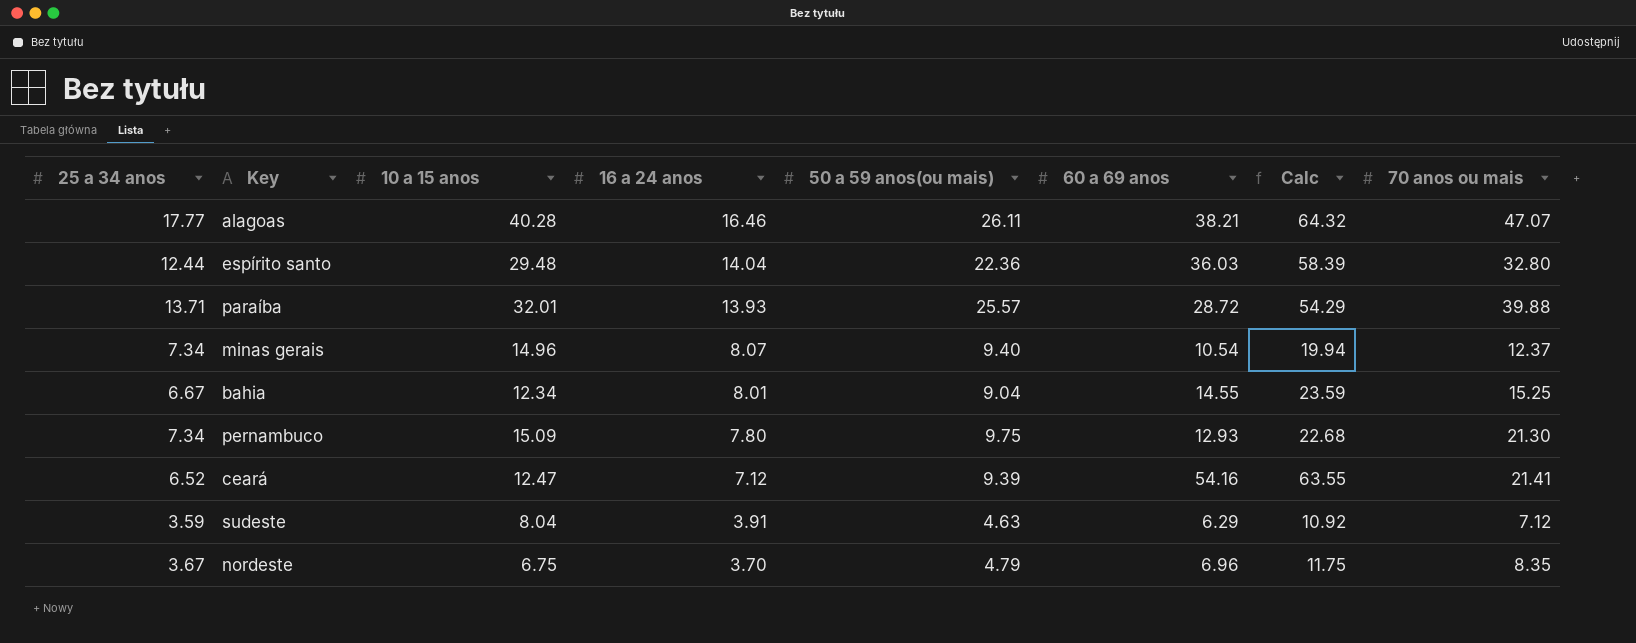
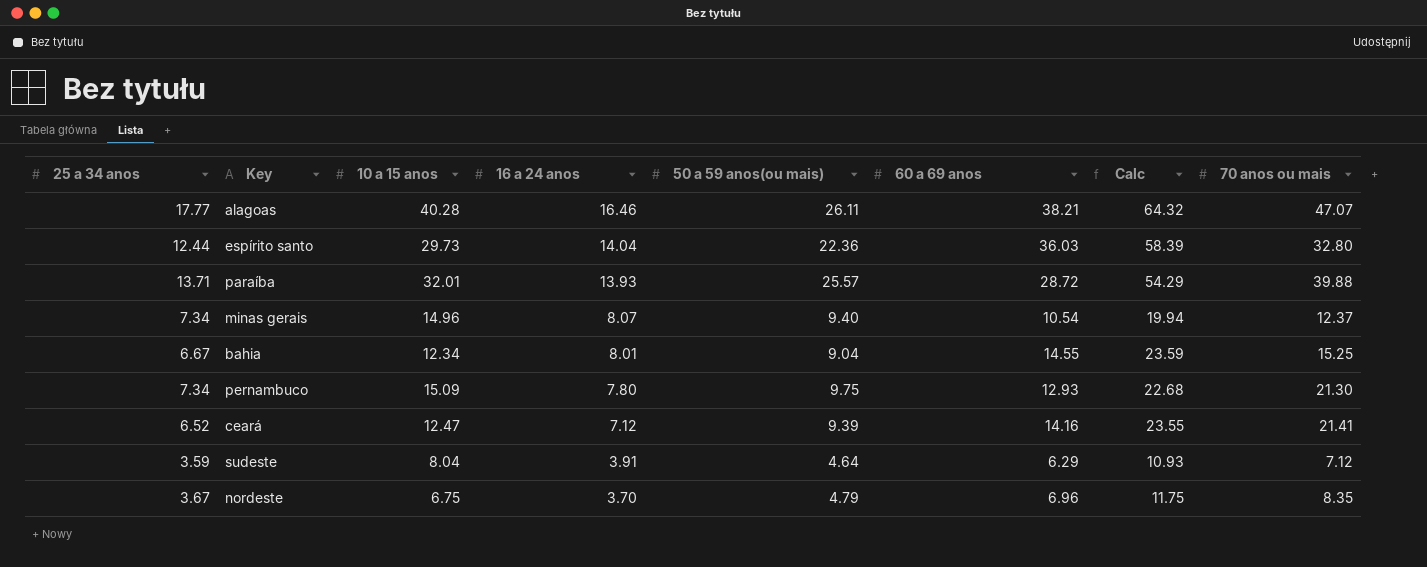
espírito santo | 10 a 15 anos: 29.48 -> 29.73
ceará | 60 a 69 anos: 54.16 -> 14.16
ceará | Calc: 63.55 -> 23.55
sudeste | 50 a 59 anos(ou mais): 4.63 -> 4.64
sudeste | Calc: 10.92 -> 10.93

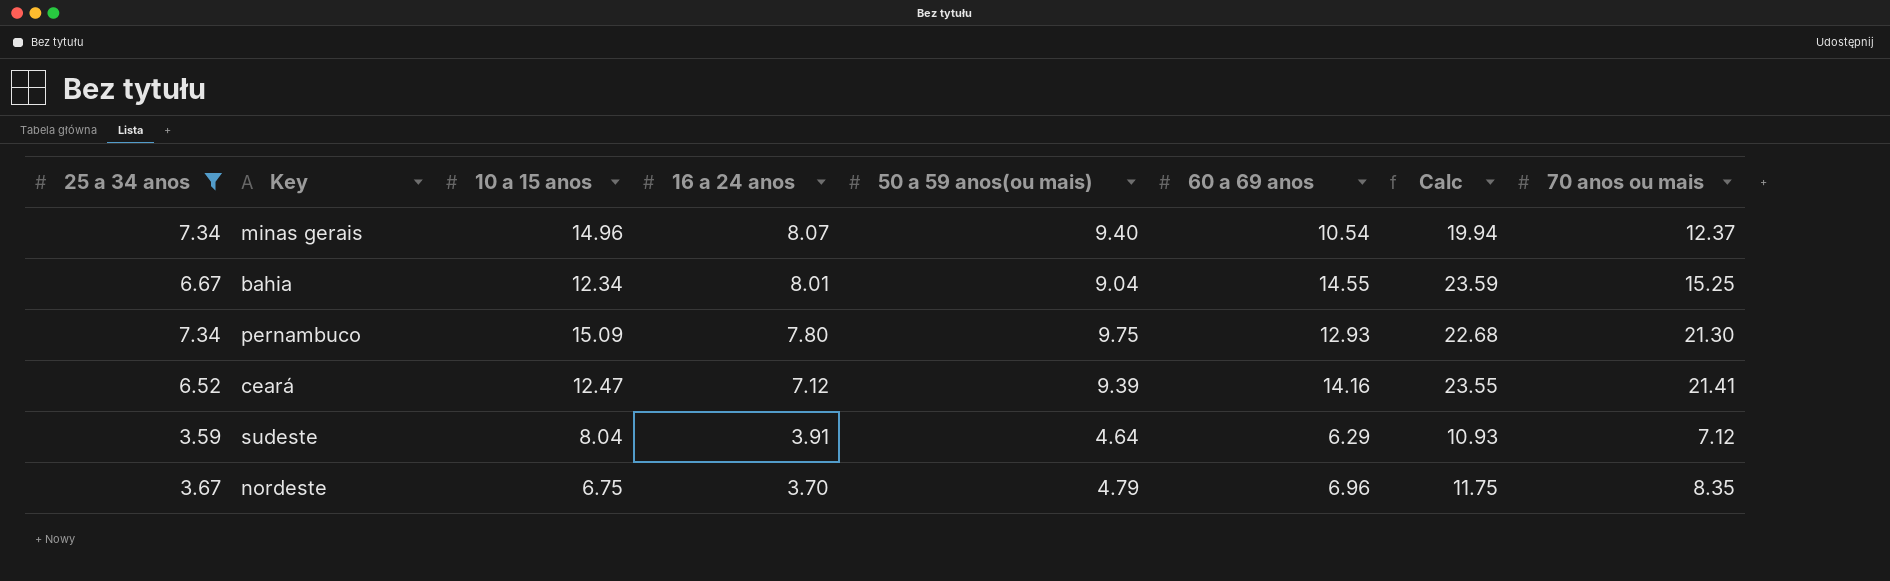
filter: none -> 25 a 34 anos <= 7.34

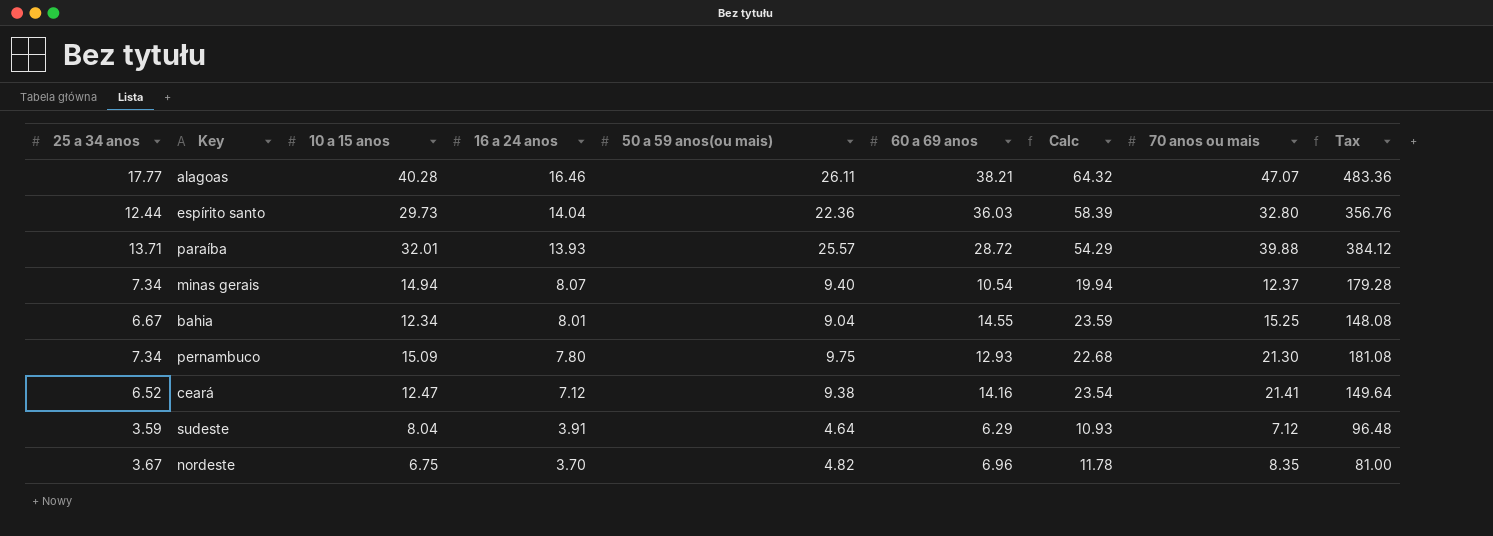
filter: 25 a 34 anos <= 7.34 -> none
column Tax | formula: none -> [10 a 15 anos] * 12
minas gerais | 10 a 15 anos: 14.96 -> 14.94
ceará | 50 a 59 anos(ou mais): 9.39 -> 9.38
ceará | Calc: 23.55 -> 23.54
nordeste | 50 a 59 anos(ou mais): 4.79 -> 4.82
nordeste | Calc: 11.75 -> 11.78

